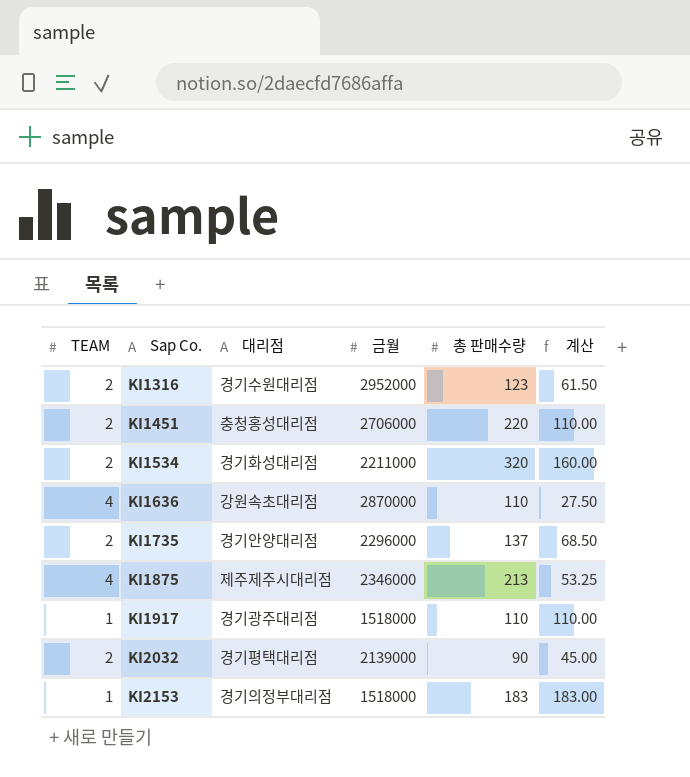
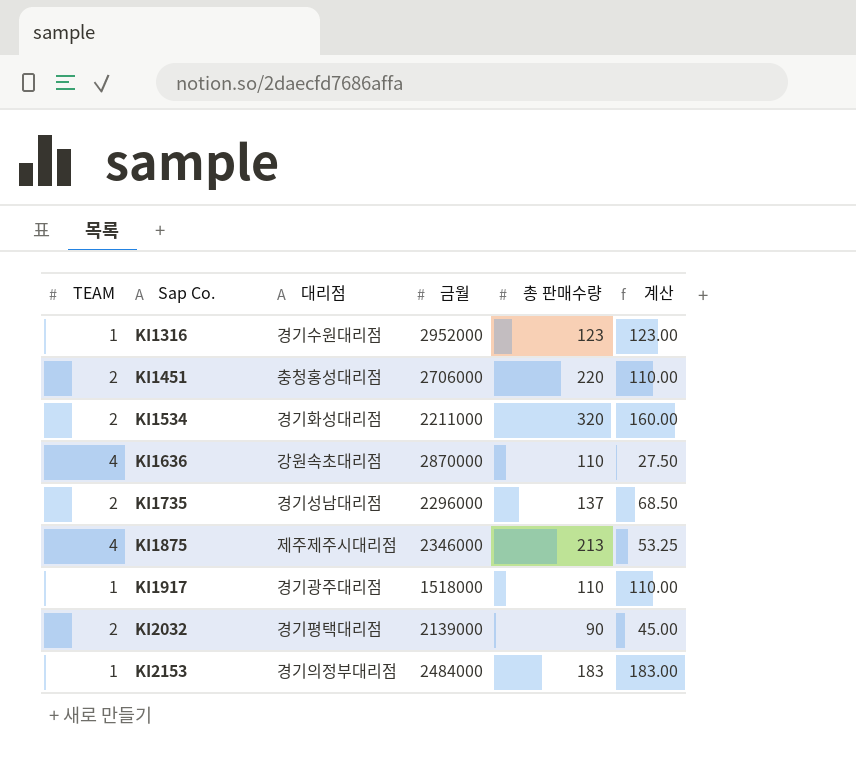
KI1316 | TEAM: 2 -> 1
KI1316 | 계산: 61.50 -> 123.00
KI1735 | 대리점: 경기안양대리점 -> 경기성남대리점
KI2153 | 금월: 1518000 -> 2484000

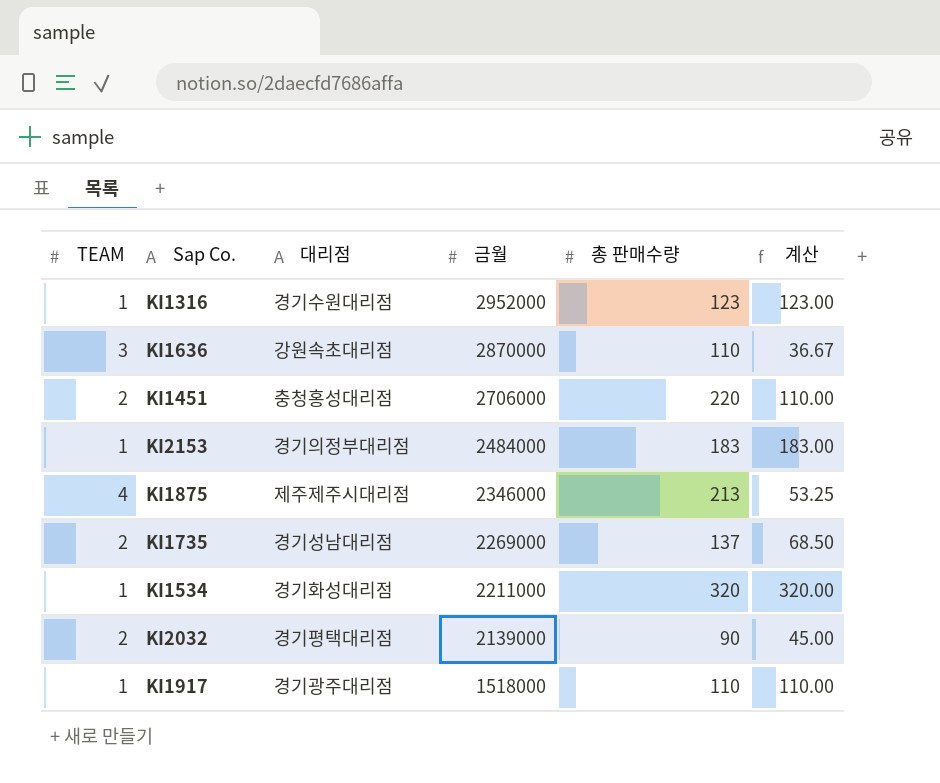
row order: Sap Co. ascending -> 금월 descending
KI1636 | TEAM: 4 -> 3
KI1636 | 계산: 27.50 -> 36.67
KI1735 | 금월: 2296000 -> 2269000
KI1534 | TEAM: 2 -> 1
KI1534 | 계산: 160.00 -> 320.00

